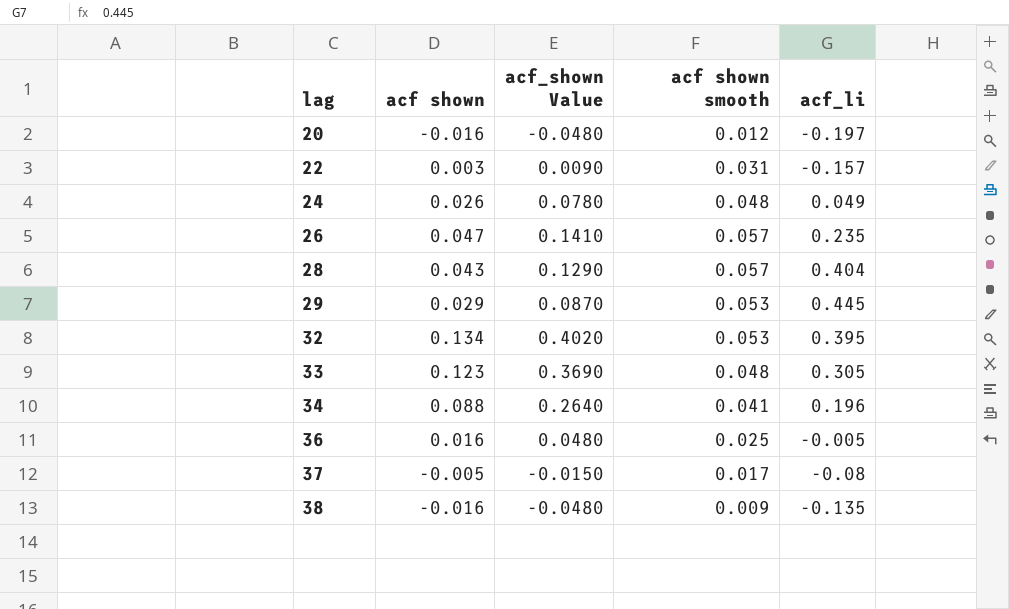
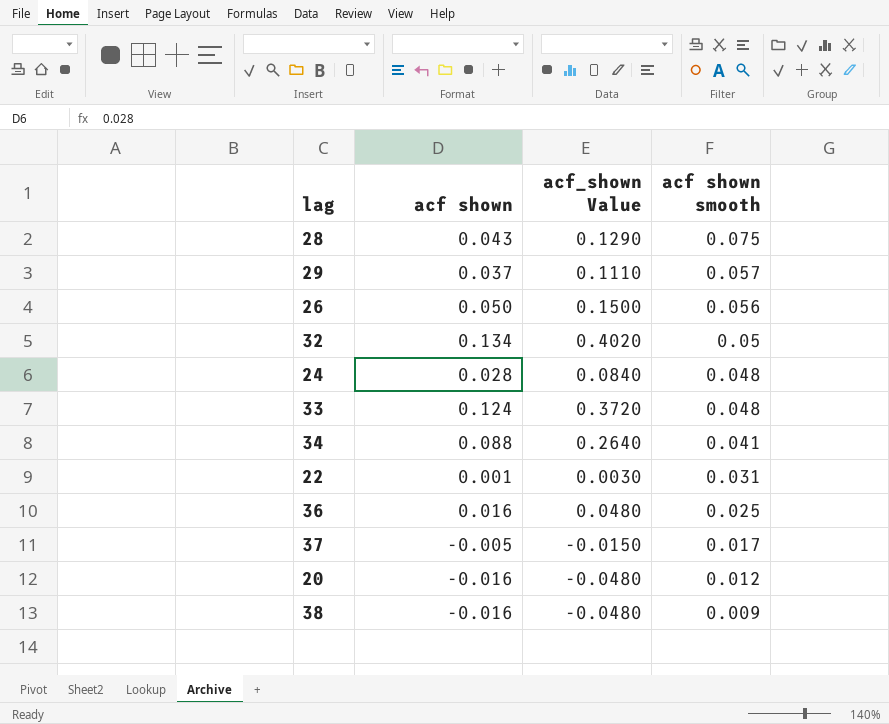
row order: lag ascending -> acf shown smooth descending
column acf_li | position: 5 -> none
28 | acf shown smooth: 0.057 -> 0.075
29 | acf shown: 0.029 -> 0.037
29 | acf_shown Value: 0.0870 -> 0.1110
29 | acf shown smooth: 0.053 -> 0.057
26 | acf shown: 0.047 -> 0.050
26 | acf_shown Value: 0.1410 -> 0.1500
26 | acf shown smooth: 0.057 -> 0.056
32 | acf shown smooth: 0.053 -> 0.05
24 | acf shown: 0.026 -> 0.028
24 | acf_shown Value: 0.0780 -> 0.0840
33 | acf shown: 0.123 -> 0.124
33 | acf_shown Value: 0.3690 -> 0.3720
22 | acf shown: 0.003 -> 0.001
22 | acf_shown Value: 0.0090 -> 0.0030

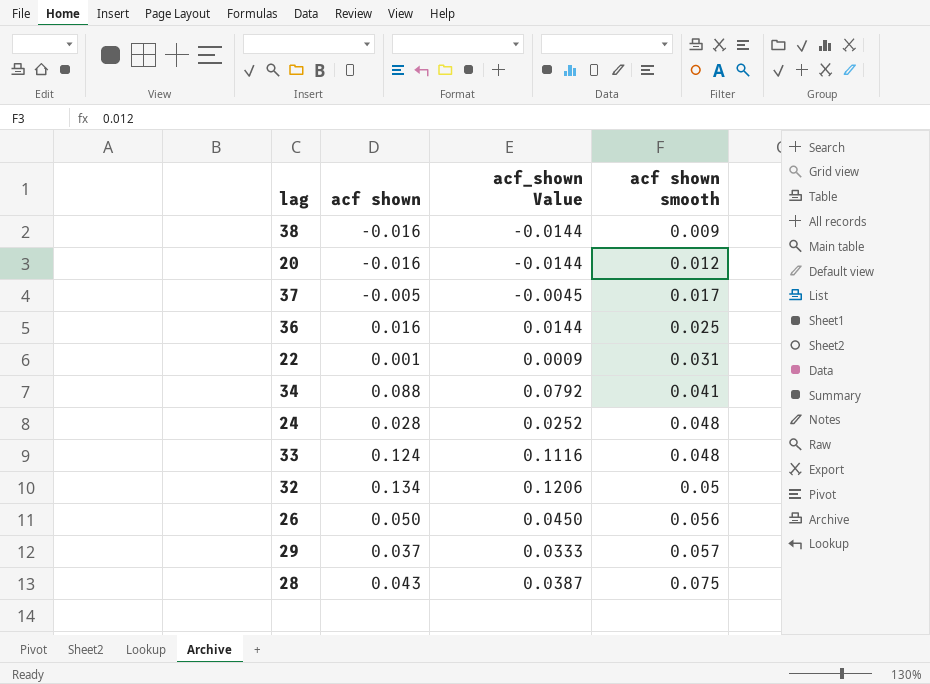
row order: acf shown smooth descending -> acf shown smooth ascending
column acf_shown Value | formula: [acf shown] * 3 -> [acf shown] * 0.9

